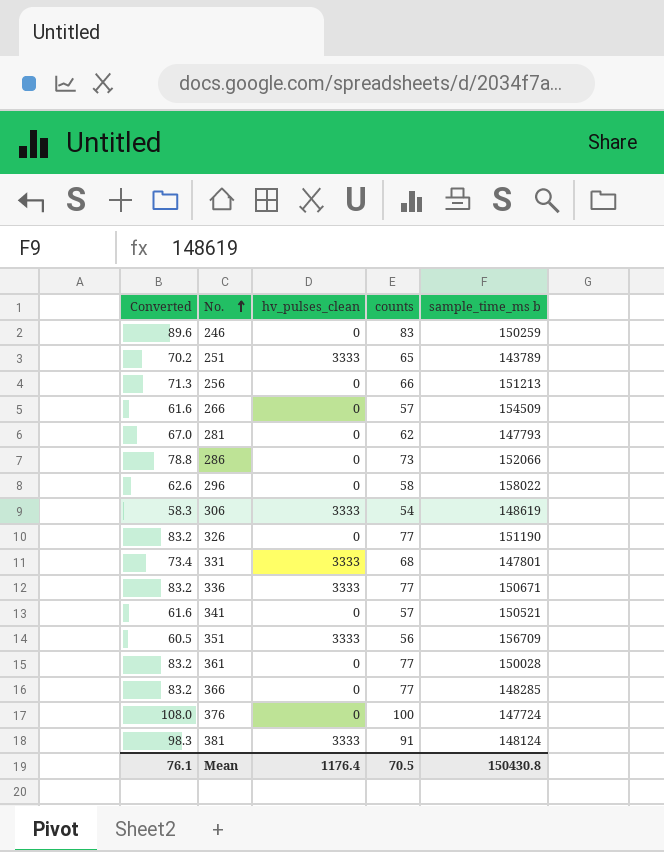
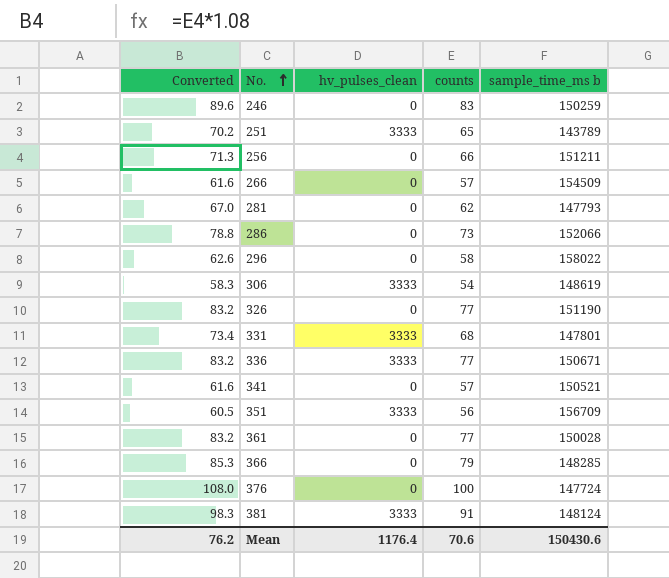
256 | sample_time_ms b: 151213 -> 151211
366 | Converted: 83.2 -> 85.3
366 | counts: 77 -> 79
Mean | Converted: 76.1 -> 76.2
Mean | counts: 70.5 -> 70.6
Mean | sample_time_ms b: 150430.8 -> 150430.6

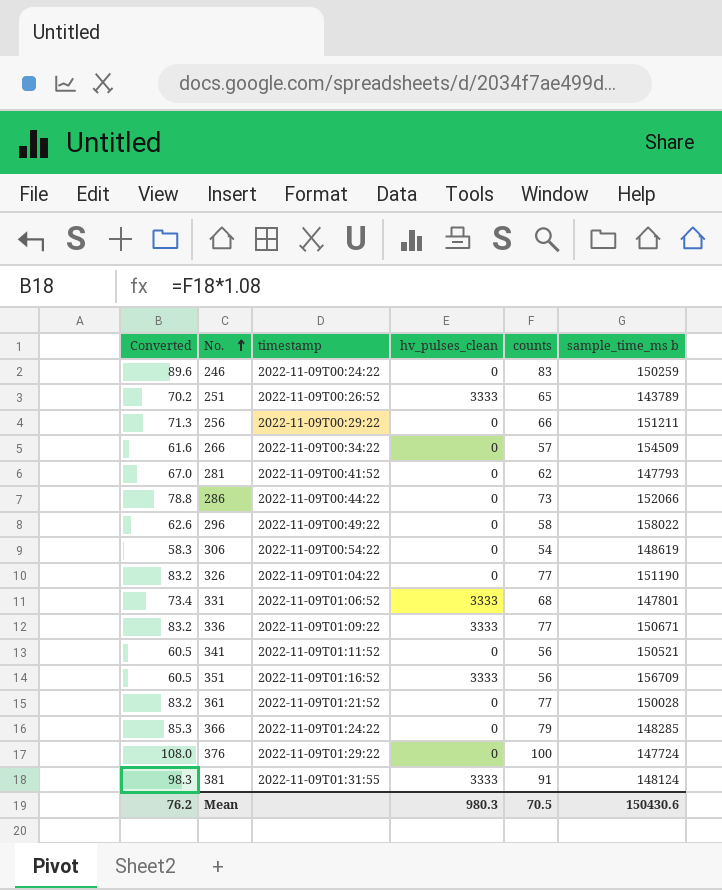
column timestamp | position: none -> 3
306 | hv_pulses_clean: 3333 -> 0
341 | Converted: 61.6 -> 60.5
341 | counts: 57 -> 56
Mean | hv_pulses_clean: 1176.4 -> 980.3
Mean | counts: 70.6 -> 70.5

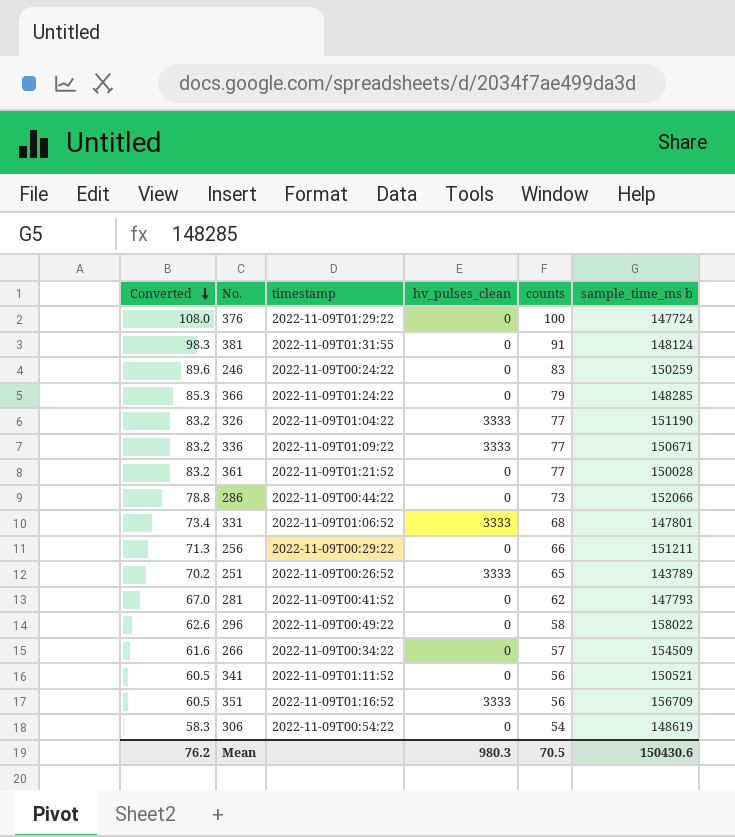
row order: No. ascending -> Converted descending
381 | hv_pulses_clean: 3333 -> 0
326 | hv_pulses_clean: 0 -> 3333

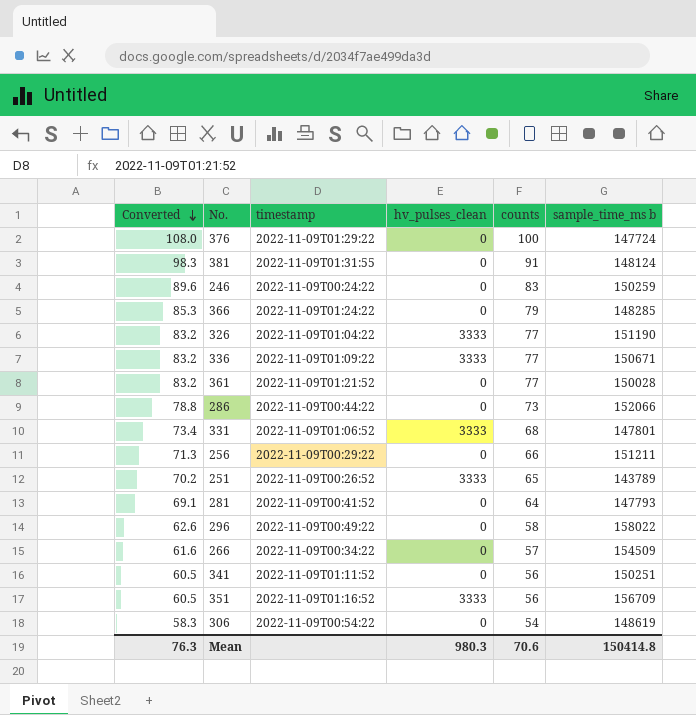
281 | Converted: 67.0 -> 69.1
281 | counts: 62 -> 64
341 | sample_time_ms b: 150521 -> 150251
Mean | Converted: 76.2 -> 76.3
Mean | counts: 70.5 -> 70.6
Mean | sample_time_ms b: 150430.6 -> 150414.8

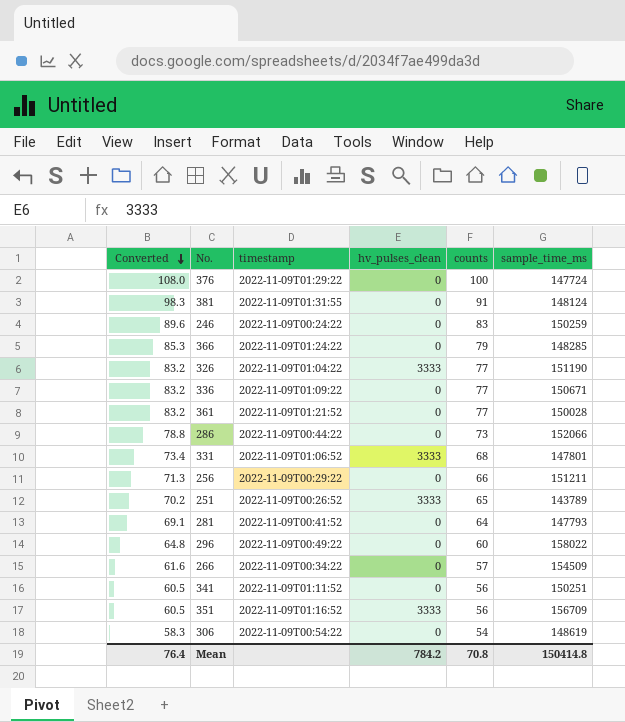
column name: sample_time_ms b -> sample_time_ms
336 | hv_pulses_clean: 3333 -> 0
296 | Converted: 62.6 -> 64.8
296 | counts: 58 -> 60
Mean | Converted: 76.3 -> 76.4
Mean | hv_pulses_clean: 980.3 -> 784.2
Mean | counts: 70.6 -> 70.8

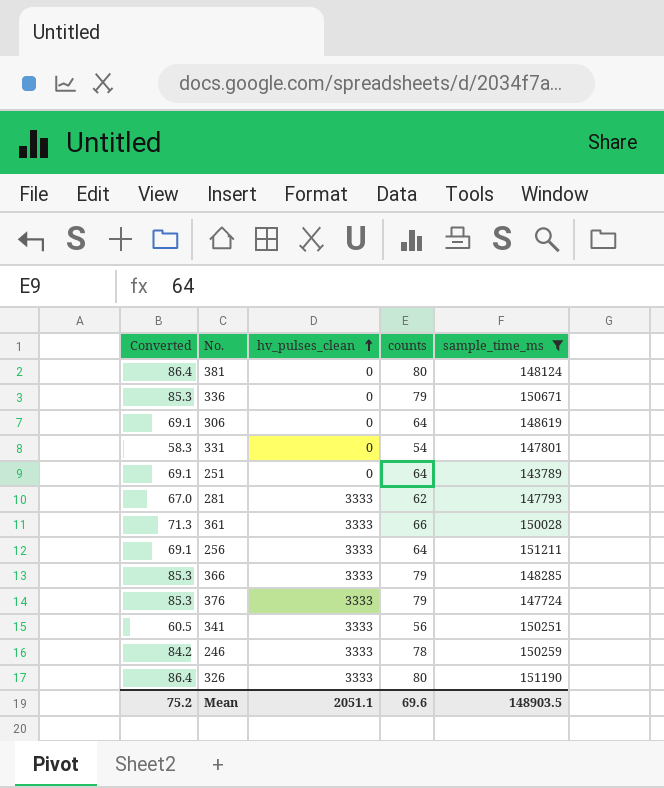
filter: none -> sample_time_ms <= 151211
row order: Converted descending -> hv_pulses_clean ascending
column timestamp | position: 3 -> none
381 | Converted: 98.3 -> 86.4
381 | counts: 91 -> 80
336 | Converted: 83.2 -> 85.3
336 | counts: 77 -> 79
306 | Converted: 58.3 -> 69.1
306 | counts: 54 -> 64
331 | Converted: 73.4 -> 58.3
331 | hv_pulses_clean: 3333 -> 0
331 | counts: 68 -> 54
251 | Converted: 70.2 -> 69.1
251 | hv_pulses_clean: 3333 -> 0
251 | counts: 65 -> 64
281 | Converted: 69.1 -> 67.0
281 | hv_pulses_clean: 0 -> 3333
281 | counts: 64 -> 62
361 | Converted: 83.2 -> 71.3
361 | hv_pulses_clean: 0 -> 3333
361 | counts: 77 -> 66
256 | Converted: 71.3 -> 69.1
256 | hv_pulses_clean: 0 -> 3333
256 | counts: 66 -> 64
366 | hv_pulses_clean: 0 -> 3333
376 | Converted: 108.0 -> 85.3
376 | hv_pulses_clean: 0 -> 3333
376 | counts: 100 -> 79
341 | hv_pulses_clean: 0 -> 3333
246 | Converted: 89.6 -> 84.2
246 | hv_pulses_clean: 0 -> 3333
246 | counts: 83 -> 78
326 | Converted: 83.2 -> 86.4
326 | counts: 77 -> 80
Mean | Converted: 76.4 -> 75.2
Mean | hv_pulses_clean: 784.2 -> 2051.1
Mean | counts: 70.8 -> 69.6
Mean | sample_time_ms: 150414.8 -> 148903.5

